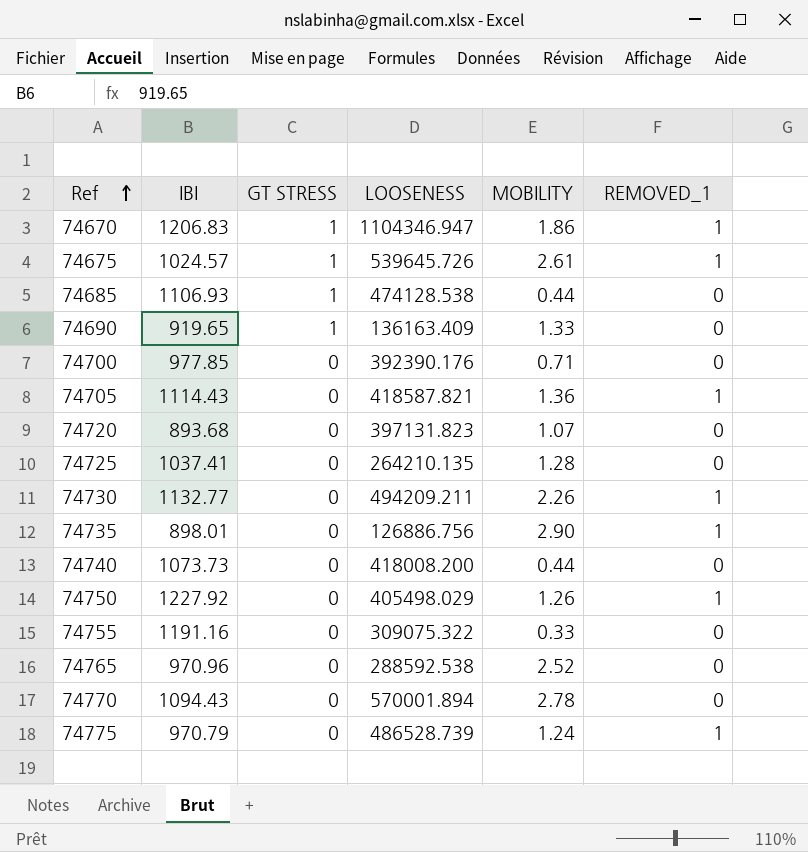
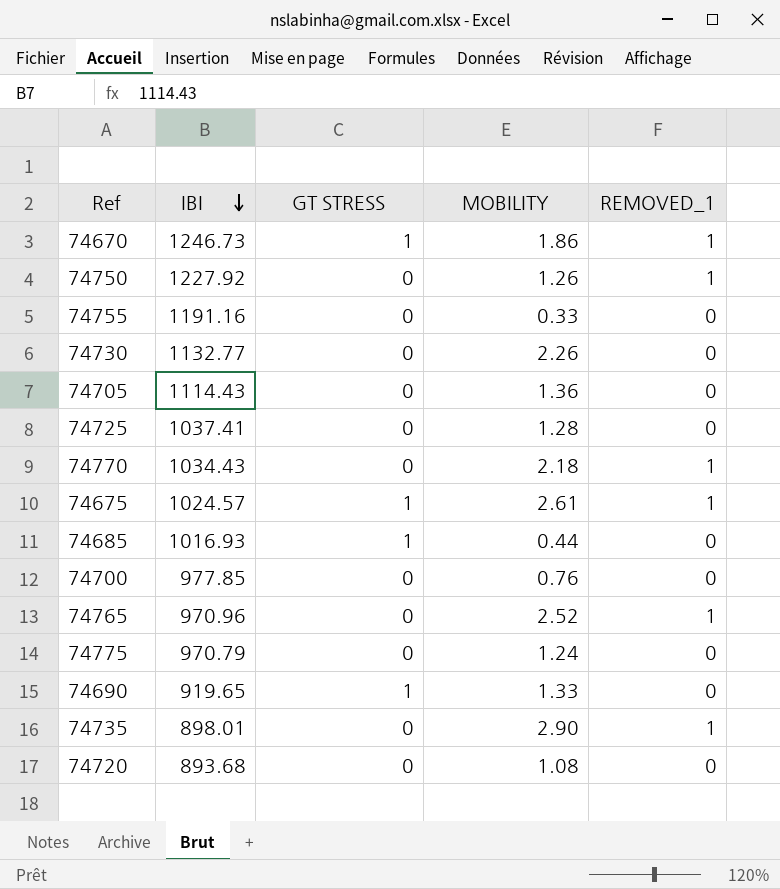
row order: Ref ascending -> IBI descending
column LOOSENESS | position: 4 -> none
row 74740: 1073.73 | 0 | 418008.200 | 0.44 | 0 -> none
74670 | IBI: 1206.83 -> 1246.73
74730 | REMOVED_1: 1 -> 0
74705 | REMOVED_1: 1 -> 0
74770 | IBI: 1094.43 -> 1034.43
74770 | MOBILITY: 2.78 -> 2.18
74770 | REMOVED_1: 0 -> 1
74685 | IBI: 1106.93 -> 1016.93
74700 | MOBILITY: 0.71 -> 0.76
74765 | REMOVED_1: 0 -> 1
74775 | REMOVED_1: 1 -> 0
74720 | MOBILITY: 1.07 -> 1.08

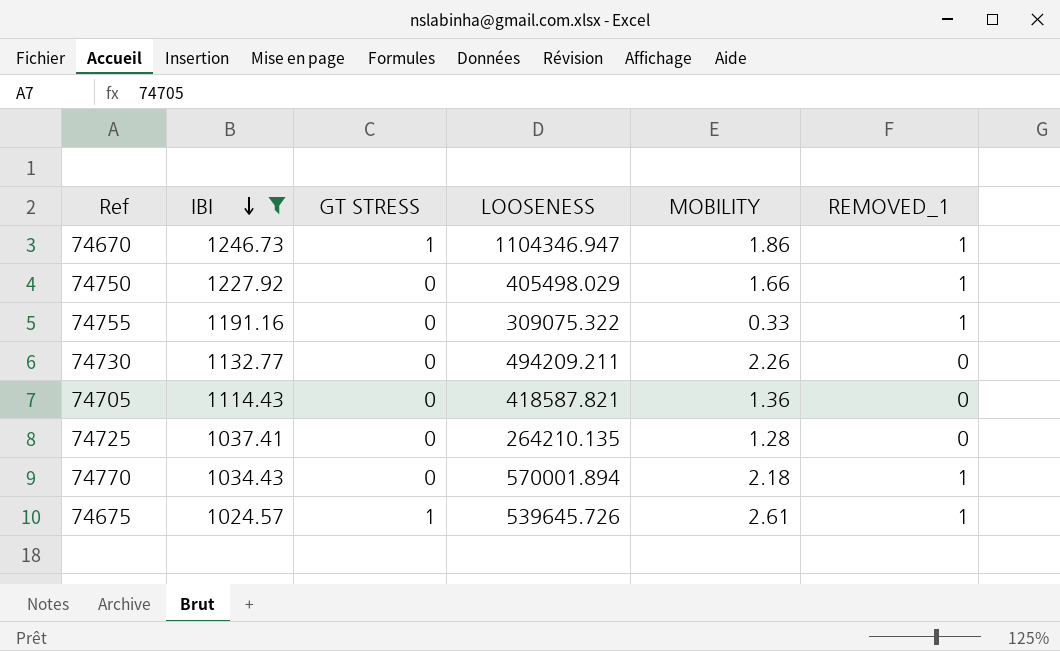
filter: none -> IBI >= 1024.57
column LOOSENESS | position: none -> 4
74750 | MOBILITY: 1.26 -> 1.66
74755 | REMOVED_1: 0 -> 1

